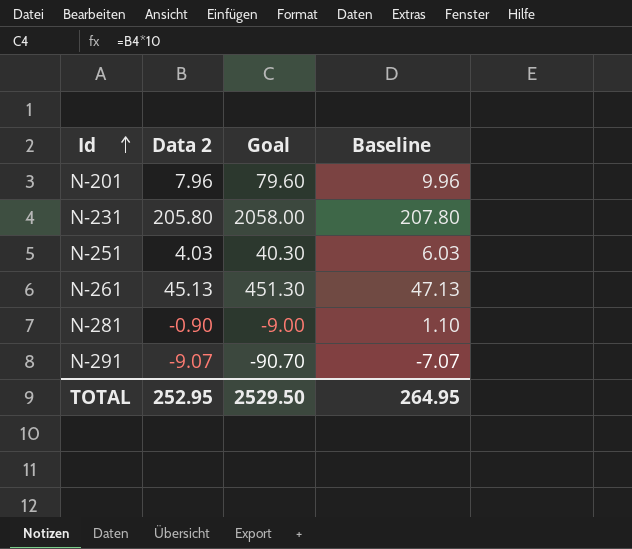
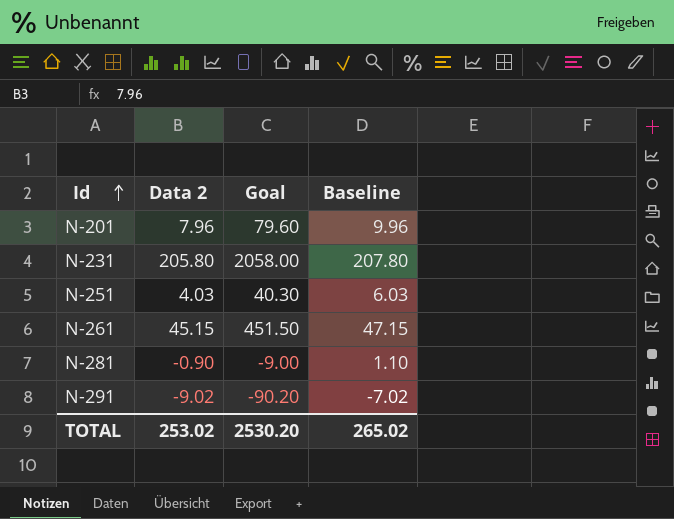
N-261 | Data 2: 45.13 -> 45.15
N-261 | Goal: 451.30 -> 451.50
N-261 | Baseline: 47.13 -> 47.15
N-291 | Data 2: -9.07 -> -9.02
N-291 | Goal: -90.70 -> -90.20
N-291 | Baseline: -7.07 -> -7.02
TOTAL | Data 2: 252.95 -> 253.02
TOTAL | Goal: 2529.50 -> 2530.20
TOTAL | Baseline: 264.95 -> 265.02

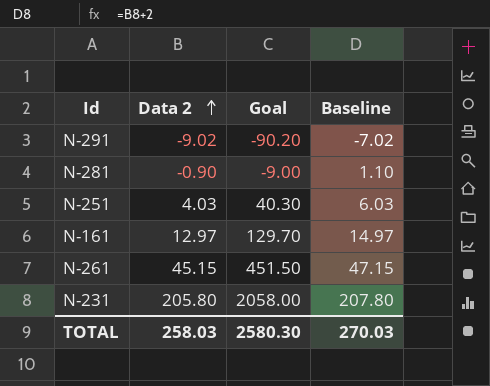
row order: Id ascending -> Data 2 ascending
row N-201: 7.96 | 79.60 | 9.96 -> none
row N-161: none -> 12.97 | 129.70 | 14.97
TOTAL | Data 2: 253.02 -> 258.03
TOTAL | Goal: 2530.20 -> 2580.30
TOTAL | Baseline: 265.02 -> 270.03

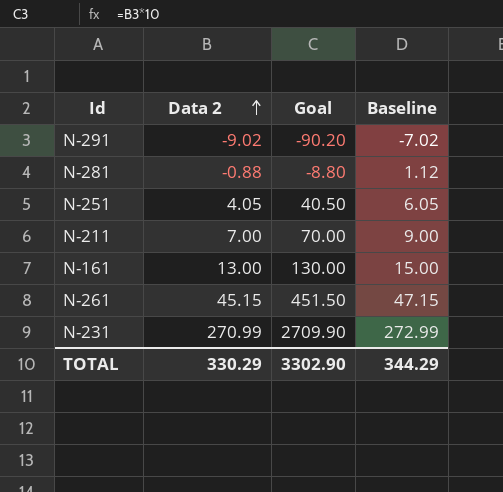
N-281 | Data 2: -0.90 -> -0.88
N-281 | Goal: -9.00 -> -8.80
N-281 | Baseline: 1.10 -> 1.12
N-251 | Data 2: 4.03 -> 4.05
N-251 | Goal: 40.30 -> 40.50
N-251 | Baseline: 6.03 -> 6.05
row N-211: none -> 7.00 | 70.00 | 9.00
N-161 | Data 2: 12.97 -> 13.00
N-161 | Goal: 129.70 -> 130.00
N-161 | Baseline: 14.97 -> 15.00
N-231 | Data 2: 205.80 -> 270.99
N-231 | Goal: 2058.00 -> 2709.90
N-231 | Baseline: 207.80 -> 272.99
TOTAL | Data 2: 258.03 -> 330.29
TOTAL | Goal: 2580.30 -> 3302.90
TOTAL | Baseline: 270.03 -> 344.29

